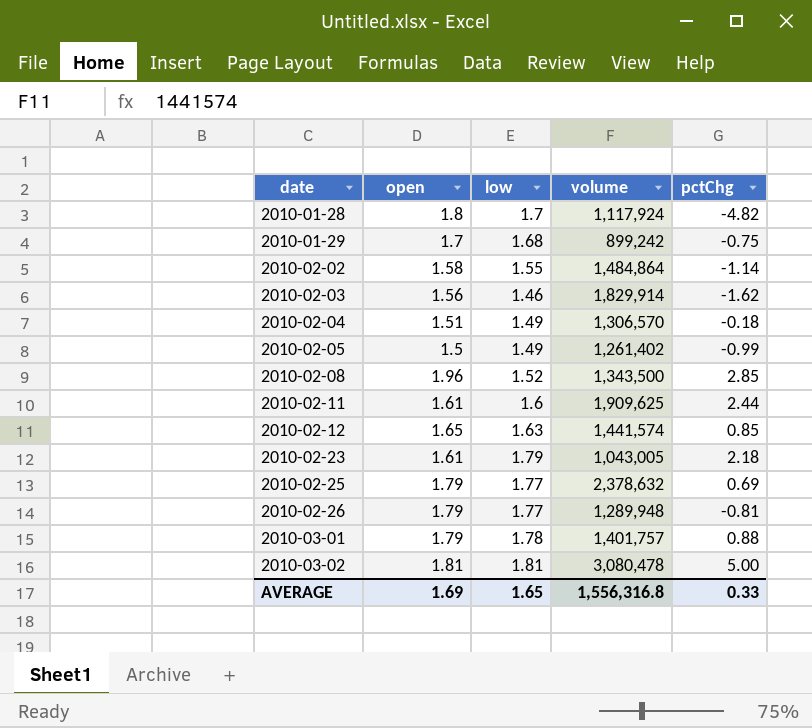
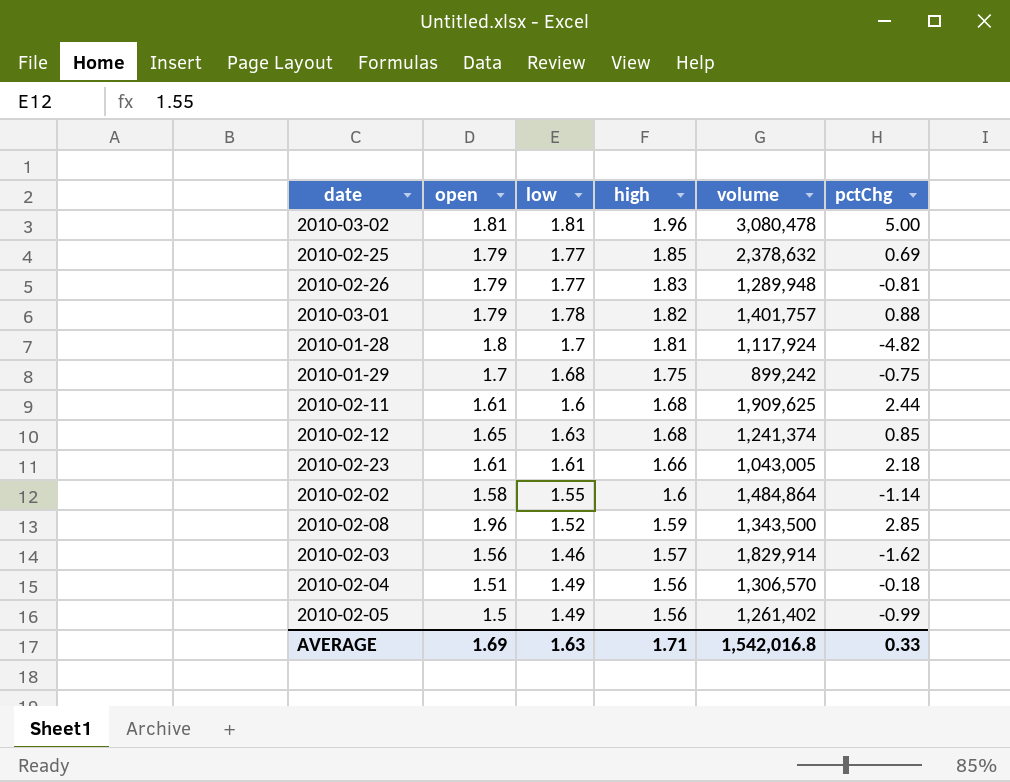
row order: date ascending -> high descending
column high | position: none -> 4
2010-02-12 | volume: 1,441,574 -> 1,241,374
2010-02-23 | low: 1.79 -> 1.61
AVERAGE | low: 1.65 -> 1.63
AVERAGE | volume: 1,556,316.8 -> 1,542,016.8

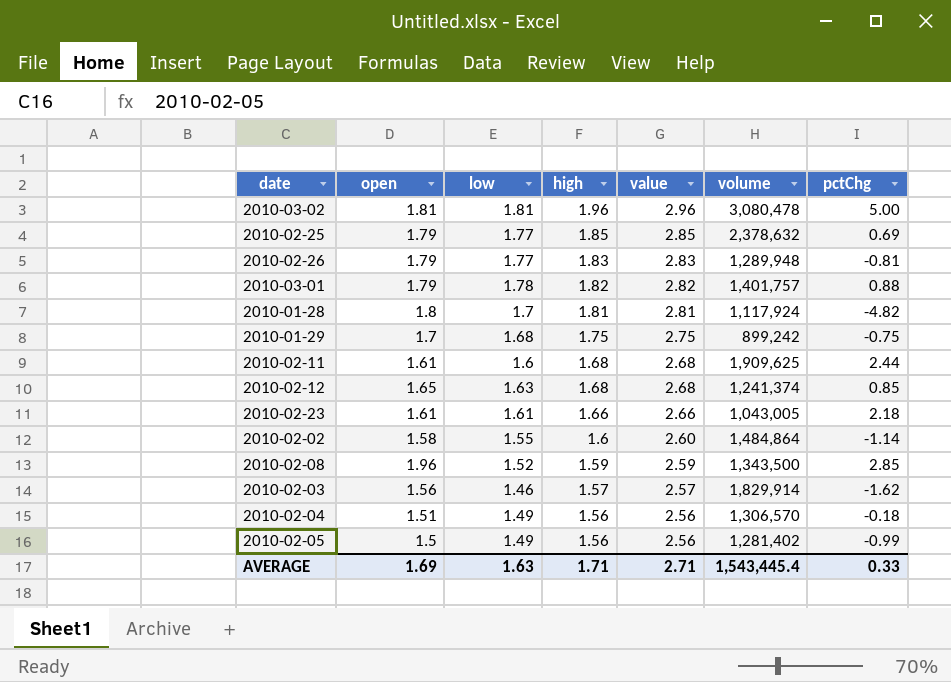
column value | formula: none -> [high] + 1
2010-02-05 | volume: 1,261,402 -> 1,281,402
AVERAGE | volume: 1,542,016.8 -> 1,543,445.4

